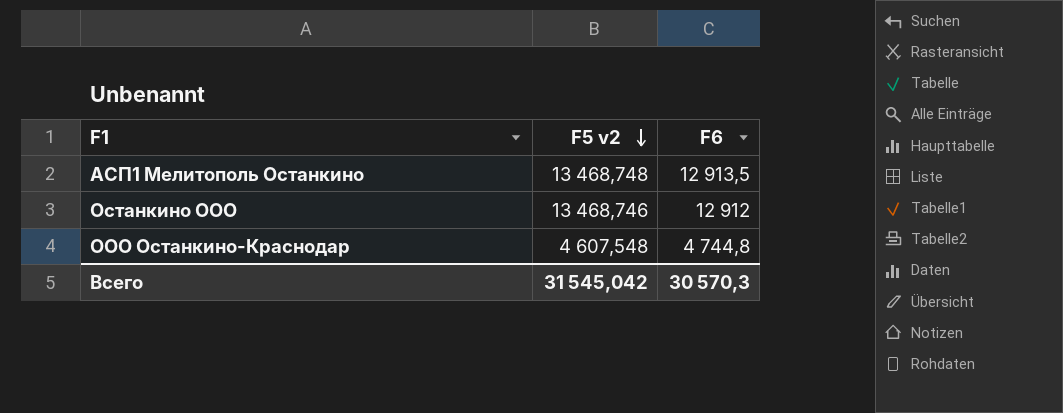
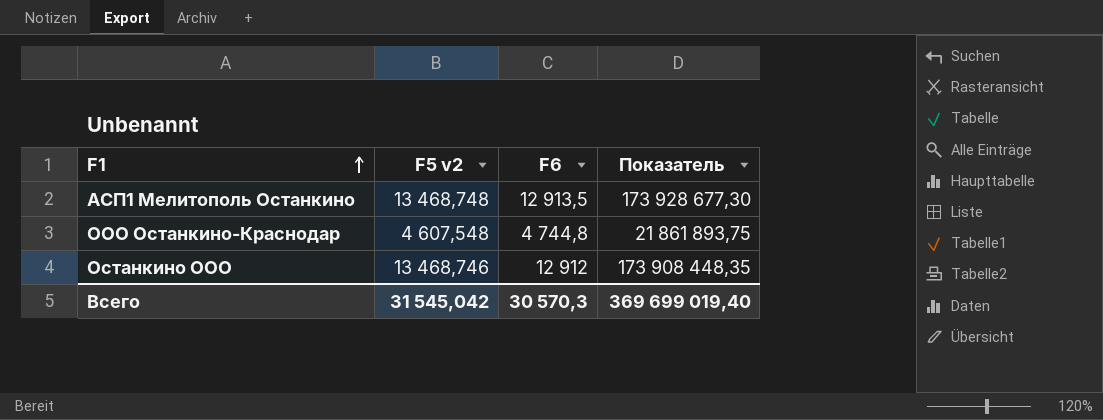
row order: F5 v2 descending -> F1 ascending
column Показатель | formula: none -> [F5 v2] * [F6]

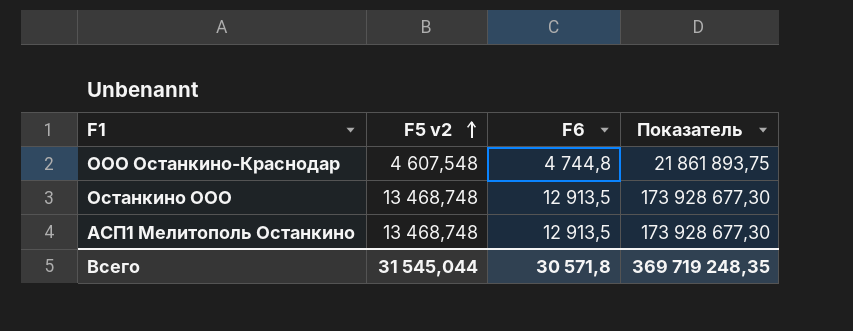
row order: F1 ascending -> F5 v2 ascending
Останкино ООО | F5 v2: 13 468,746 -> 13 468,748
Останкино ООО | F6: 12 912 -> 12 913,5
Останкино ООО | Показатель: 173 908 448,35 -> 173 928 677,30
Всего | F5 v2: 31 545,042 -> 31 545,044
Всего | F6: 30 570,3 -> 30 571,8
Всего | Показатель: 369 699 019,40 -> 369 719 248,35

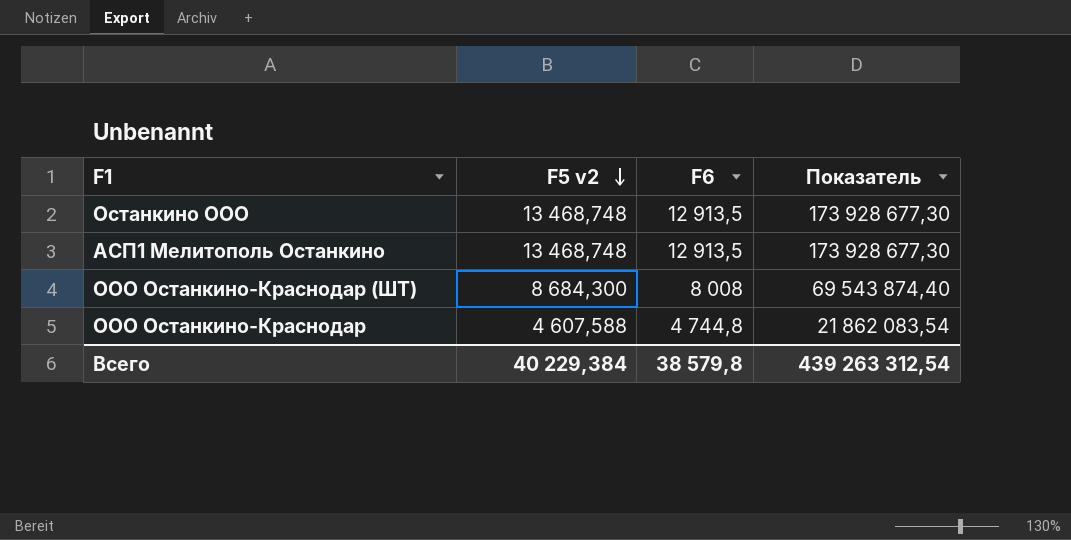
row order: F5 v2 ascending -> F5 v2 descending
row ООО Останкино-Краснодар (ШТ): none -> 8 684,300 | 8 008 | 69 543 874,40
ООО Останкино-Краснодар | F5 v2: 4 607,548 -> 4 607,588
ООО Останкино-Краснодар | Показатель: 21 861 893,75 -> 21 862 083,54
Всего | F5 v2: 31 545,044 -> 40 229,384
Всего | F6: 30 571,8 -> 38 579,8
Всего | Показатель: 369 719 248,35 -> 439 263 312,54

